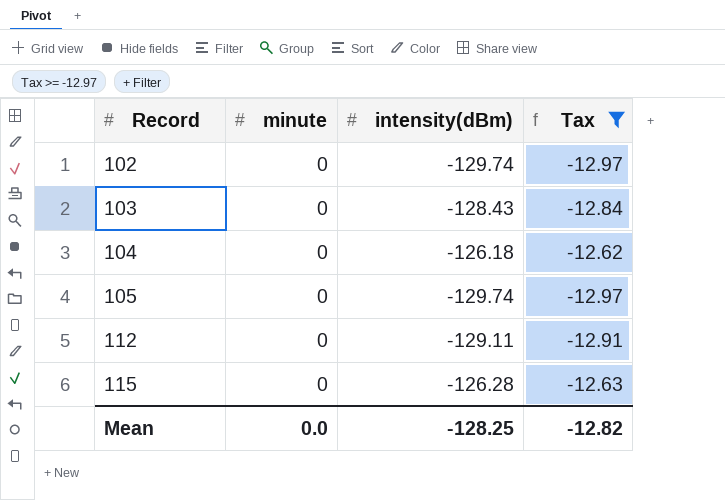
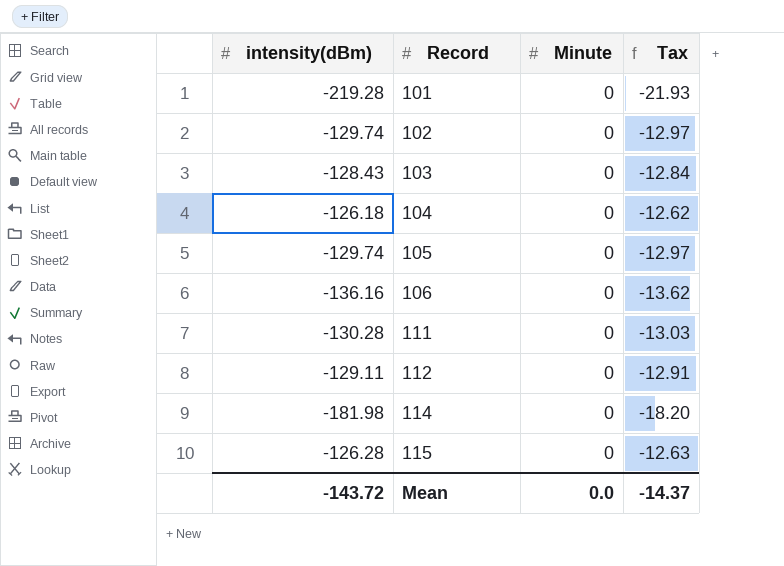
filter: Tax >= -12.97 -> none
column intensity(dBm) | position: 3 -> 1
column name: minute -> Minute
Mean | intensity(dBm): -128.25 -> -143.72
Mean | Tax: -12.82 -> -14.37

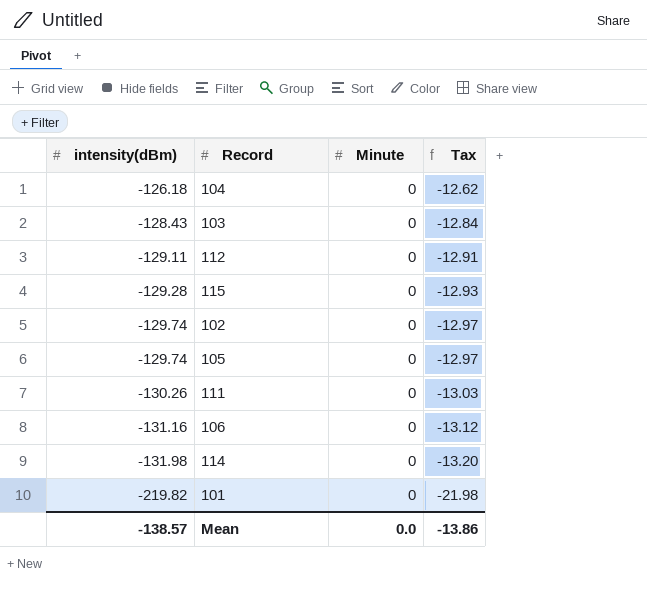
row order: Record ascending -> intensity(dBm) descending
115 | intensity(dBm): -126.28 -> -129.28
115 | Tax: -12.63 -> -12.93
111 | intensity(dBm): -130.28 -> -130.26
106 | intensity(dBm): -136.16 -> -131.16
106 | Tax: -13.62 -> -13.12
114 | intensity(dBm): -181.98 -> -131.98
114 | Tax: -18.20 -> -13.20
101 | intensity(dBm): -219.28 -> -219.82
101 | Tax: -21.93 -> -21.98
Mean | intensity(dBm): -143.72 -> -138.57
Mean | Tax: -14.37 -> -13.86

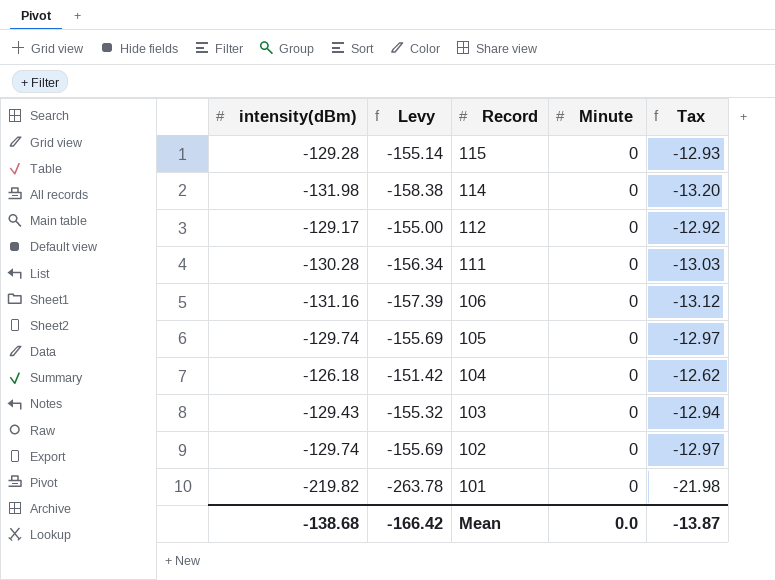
row order: intensity(dBm) descending -> Record descending
column Levy | formula: none -> [intensity(dBm)] * 1.2
112 | intensity(dBm): -129.11 -> -129.17
112 | Tax: -12.91 -> -12.92
111 | intensity(dBm): -130.26 -> -130.28
103 | intensity(dBm): -128.43 -> -129.43
103 | Tax: -12.84 -> -12.94
Mean | intensity(dBm): -138.57 -> -138.68
Mean | Tax: -13.86 -> -13.87

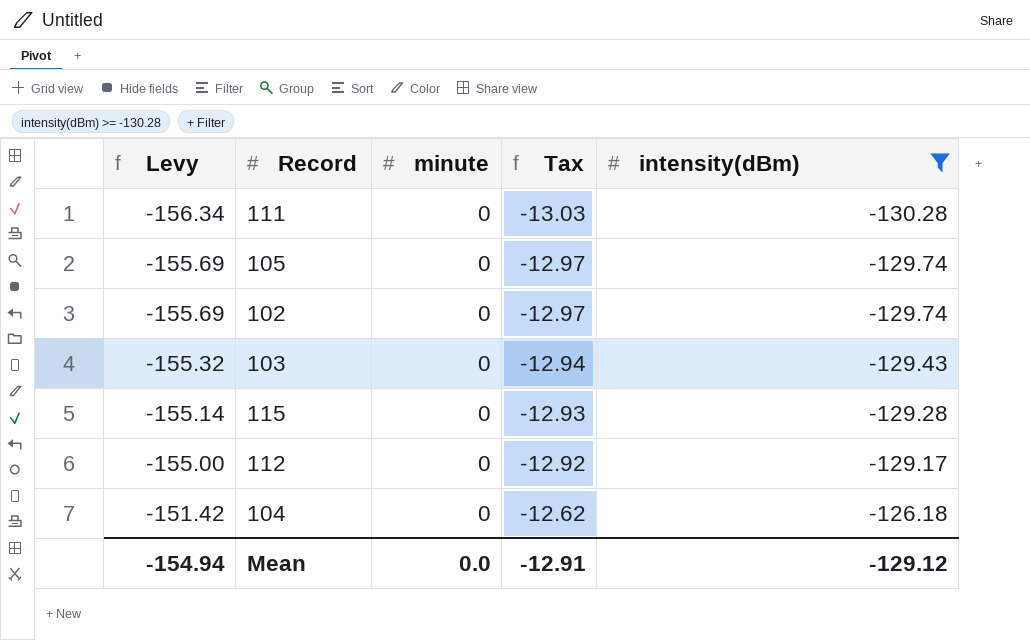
filter: none -> intensity(dBm) >= -130.28
row order: Record descending -> Levy ascending
column name: Minute -> minute
column intensity(dBm) | position: 1 -> 5
Mean | Levy: -166.42 -> -154.94
Mean | Tax: -13.87 -> -12.91
Mean | intensity(dBm): -138.68 -> -129.12

